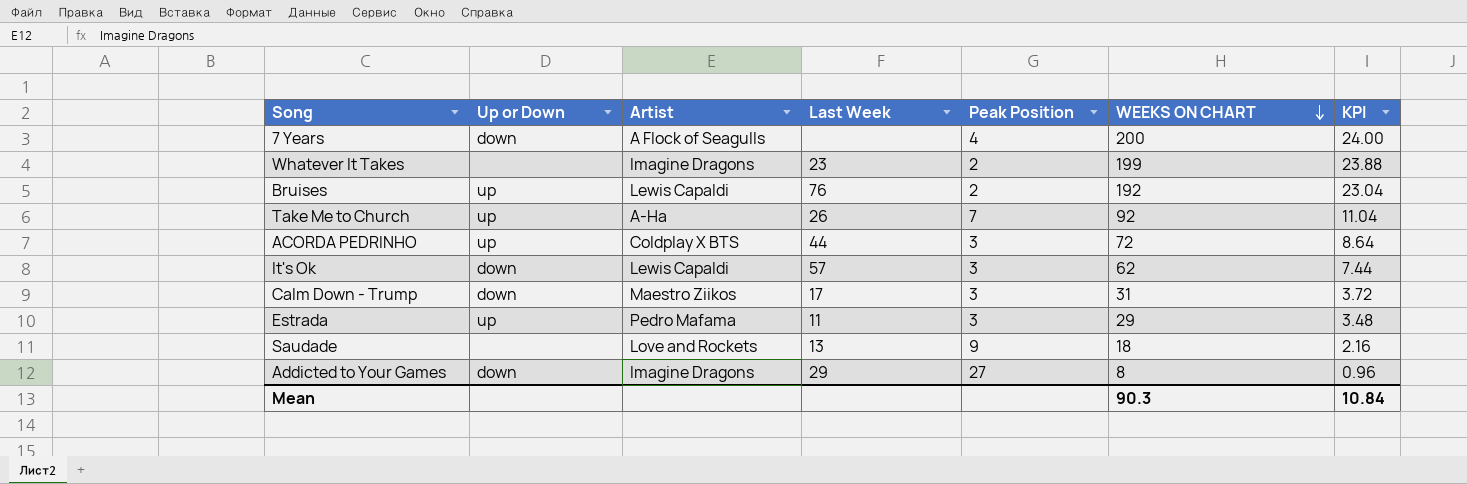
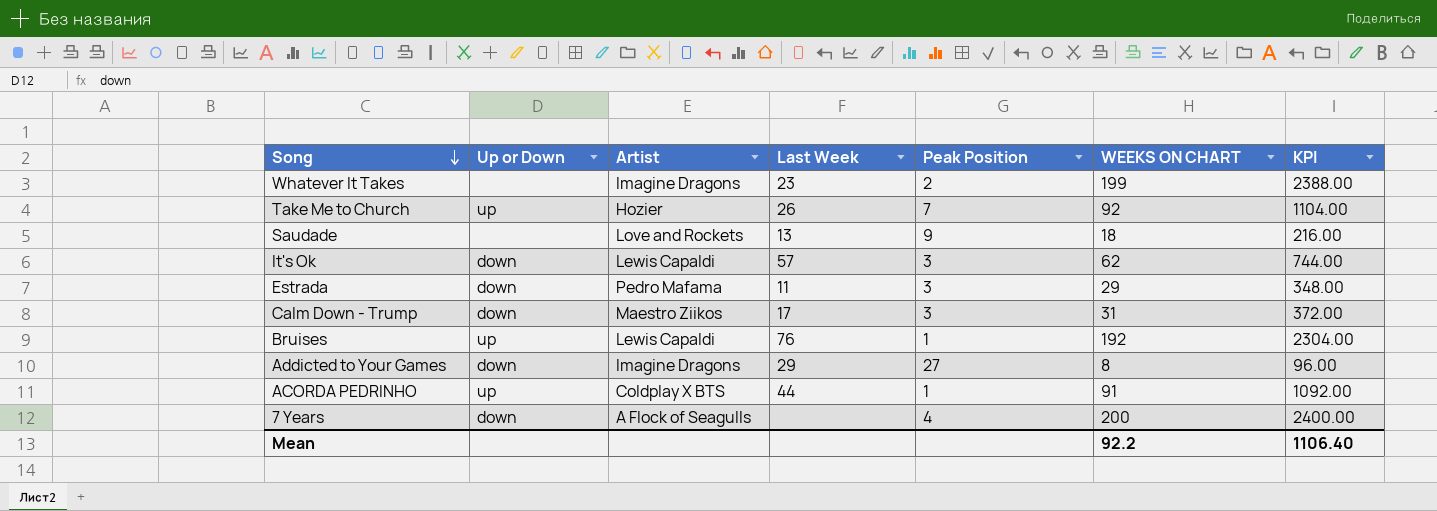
row order: WEEKS ON CHART descending -> Song descending
column KPI | formula: [WEEKS ON CHART] * 0.12 -> [WEEKS ON CHART] * 12
Take Me to Church | Artist: A-Ha -> Hozier
Estrada | Up or Down: up -> down
Bruises | Peak Position: 2 -> 1
ACORDA PEDRINHO | Peak Position: 3 -> 1
ACORDA PEDRINHO | WEEKS ON CHART: 72 -> 91
Mean | WEEKS ON CHART: 90.3 -> 92.2
Mean | KPI: 10.84 -> 1106.40

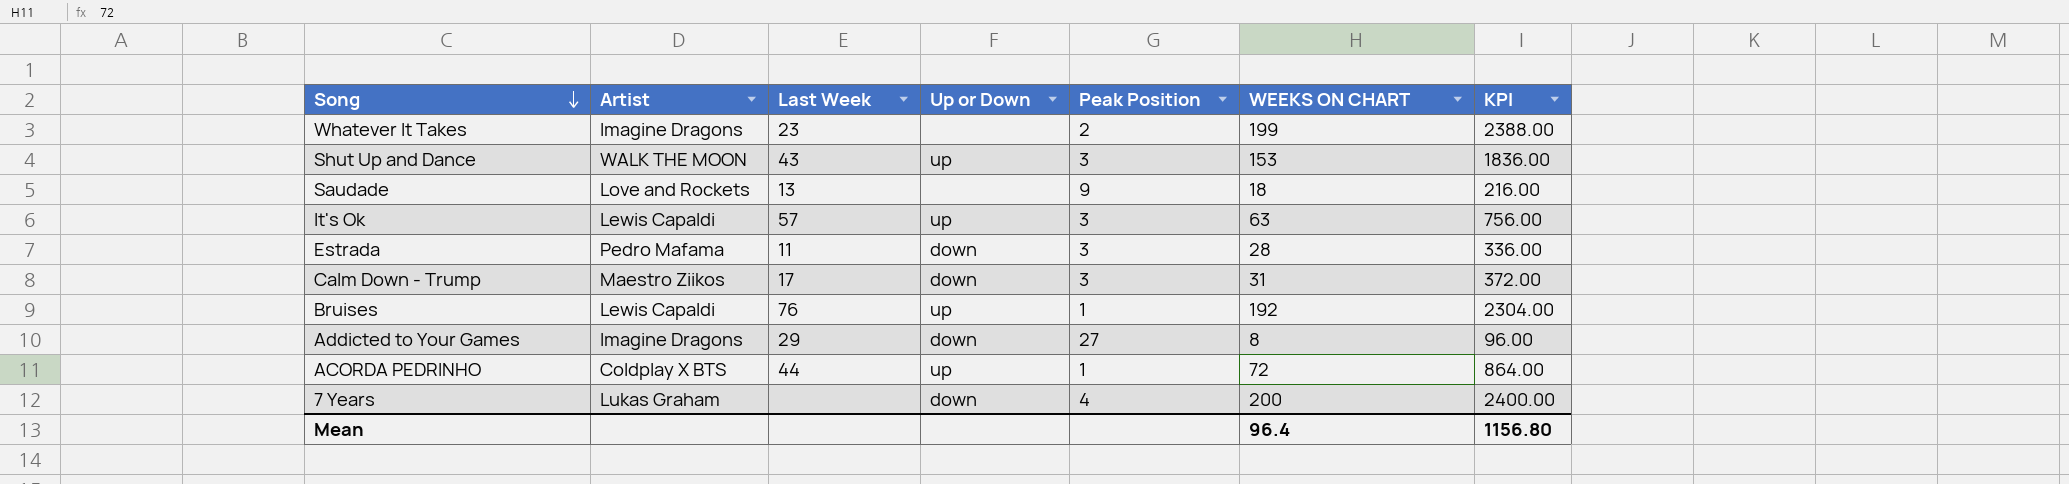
column Up or Down | position: 2 -> 4
row Take Me to Church: up | Hozier | 26 | 7 | 92 | 1104.00 -> none
row Shut Up and Dance: none -> WALK THE MOON | 43 | up | 3 | 153 | 1836.00
It's Ok | Up or Down: down -> up
It's Ok | WEEKS ON CHART: 62 -> 63
It's Ok | KPI: 744.00 -> 756.00
Estrada | WEEKS ON CHART: 29 -> 28
Estrada | KPI: 348.00 -> 336.00
ACORDA PEDRINHO | WEEKS ON CHART: 91 -> 72
ACORDA PEDRINHO | KPI: 1092.00 -> 864.00
7 Years | Artist: A Flock of Seagulls -> Lukas Graham
Mean | WEEKS ON CHART: 92.2 -> 96.4
Mean | KPI: 1106.40 -> 1156.80

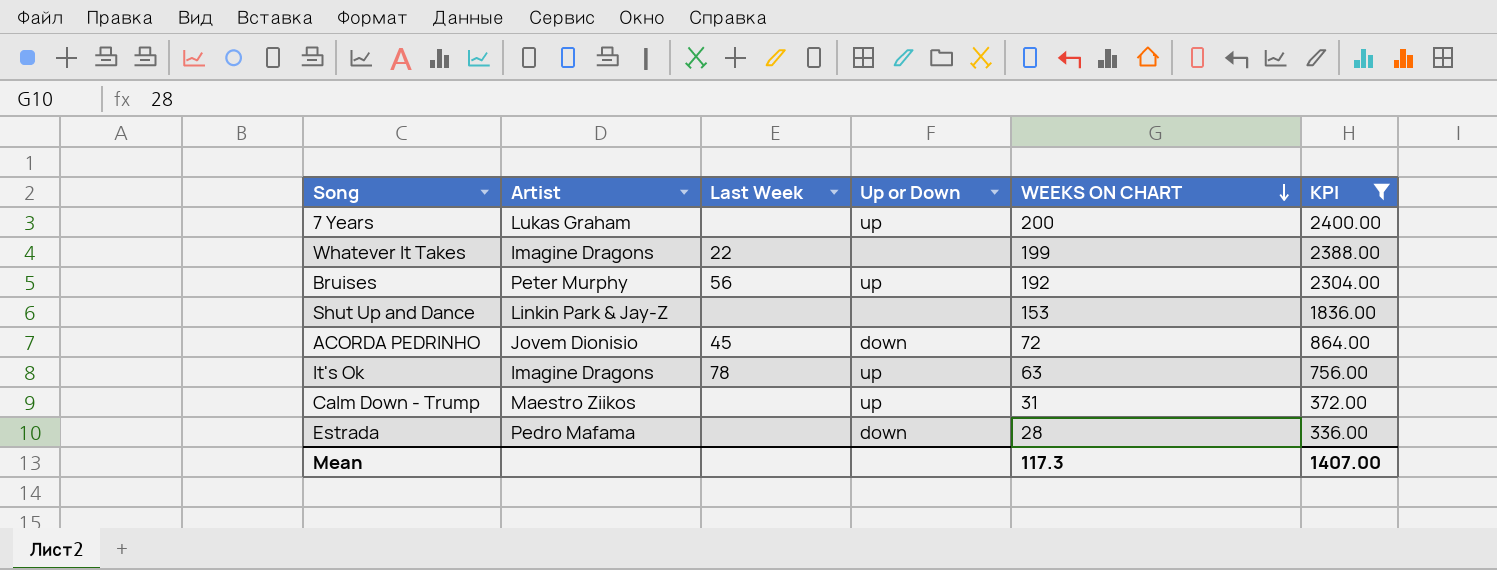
filter: none -> KPI >= 336.00
row order: Song descending -> WEEKS ON CHART descending
column Peak Position | position: 5 -> none
7 Years | Up or Down: down -> up
Whatever It Takes | Last Week: 23 -> 22
Bruises | Artist: Lewis Capaldi -> Peter Murphy
Bruises | Last Week: 76 -> 56
Shut Up and Dance | Artist: WALK THE MOON -> Linkin Park & Jay-Z
Shut Up and Dance | Last Week: 43 -> none
Shut Up and Dance | Up or Down: up -> none
ACORDA PEDRINHO | Artist: Coldplay X BTS -> Jovem Dionisio
ACORDA PEDRINHO | Last Week: 44 -> 45
ACORDA PEDRINHO | Up or Down: up -> down
It's Ok | Artist: Lewis Capaldi -> Imagine Dragons
It's Ok | Last Week: 57 -> 78
Calm Down - Trump | Last Week: 17 -> none
Calm Down - Trump | Up or Down: down -> up
Estrada | Last Week: 11 -> none
Mean | WEEKS ON CHART: 96.4 -> 117.3
Mean | KPI: 1156.80 -> 1407.00

